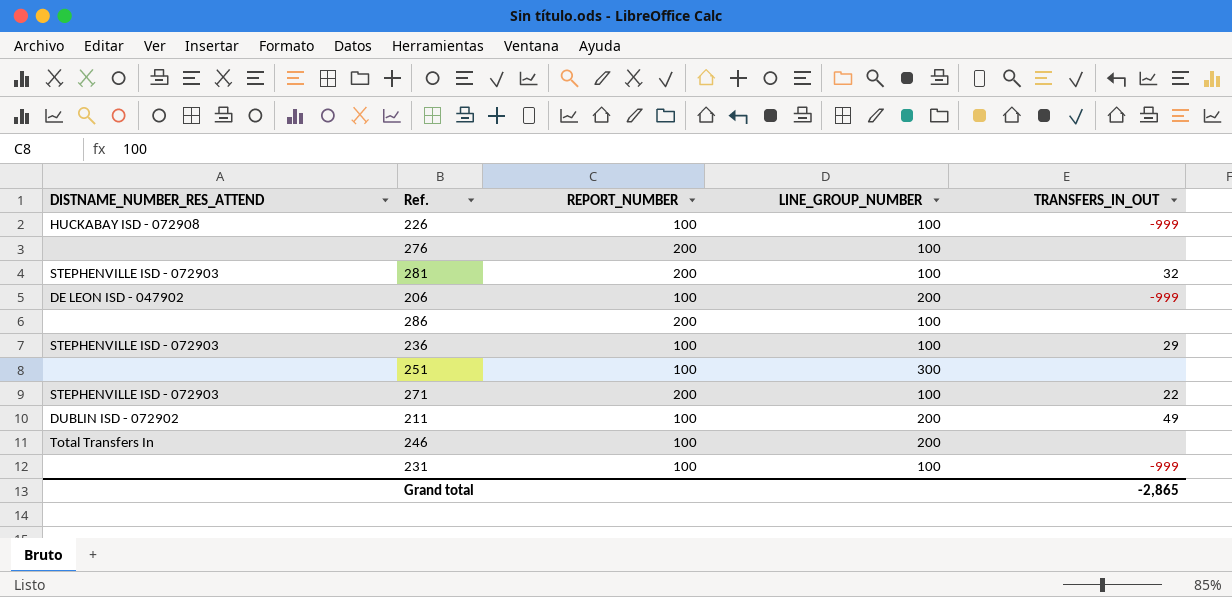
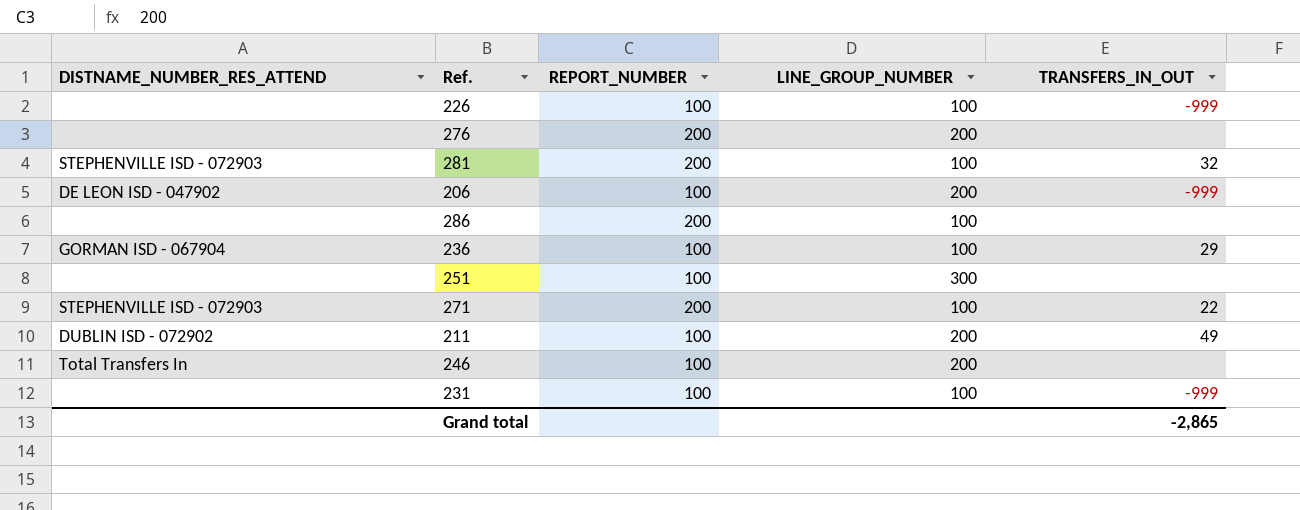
226 | DISTNAME_NUMBER_RES_ATTEND: HUCKABAY ISD - 072908 -> none
276 | LINE_GROUP_NUMBER: 100 -> 200
236 | DISTNAME_NUMBER_RES_ATTEND: STEPHENVILLE ISD - 072903 -> GORMAN ISD - 067904

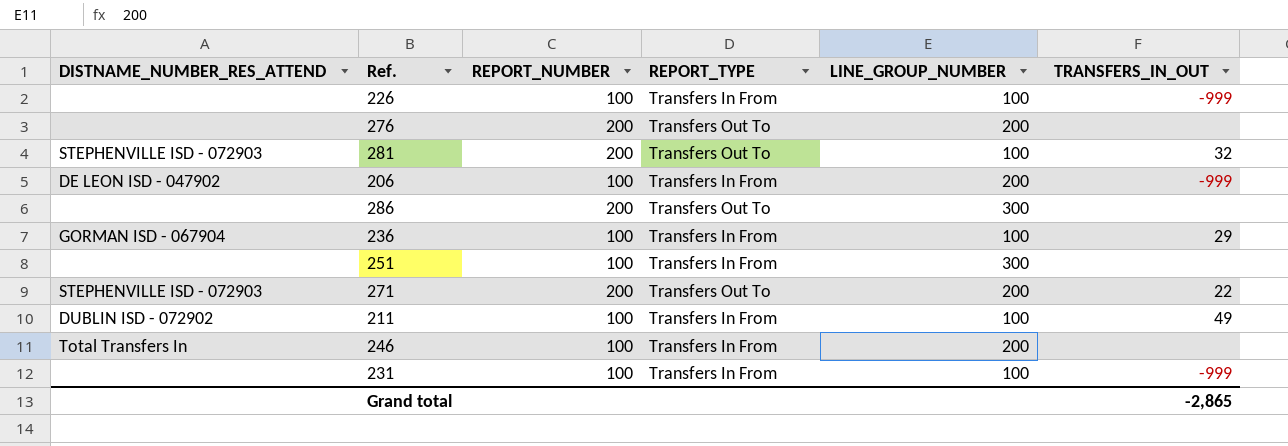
column REPORT_TYPE | position: none -> 4
286 | LINE_GROUP_NUMBER: 100 -> 300
271 | LINE_GROUP_NUMBER: 100 -> 200
211 | LINE_GROUP_NUMBER: 200 -> 100

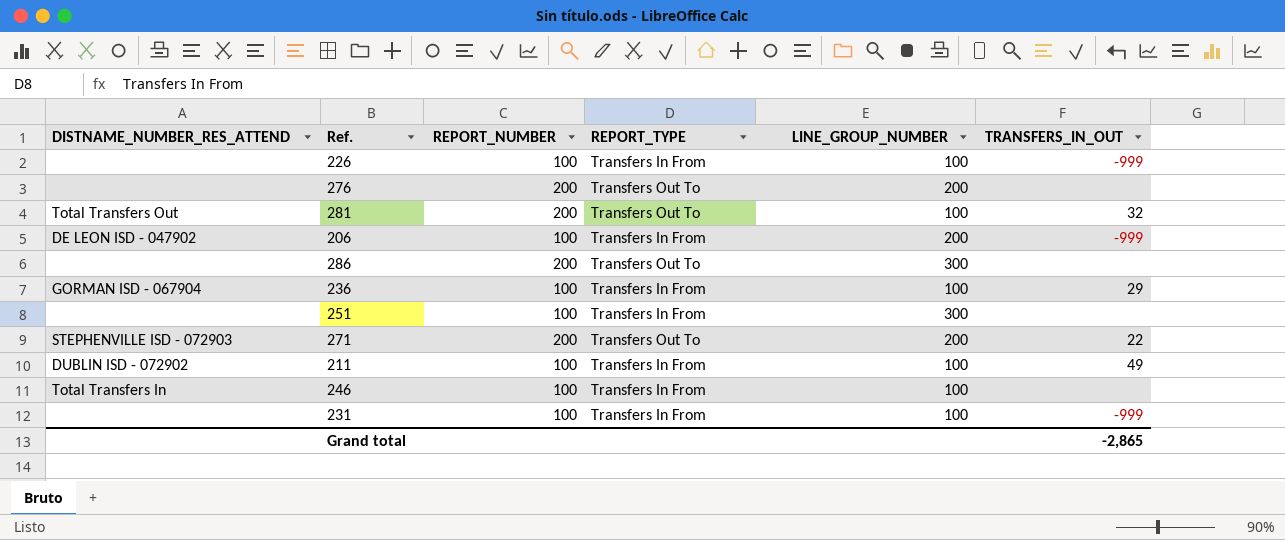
281 | DISTNAME_NUMBER_RES_ATTEND: STEPHENVILLE ISD - 072903 -> Total Transfers Out
246 | LINE_GROUP_NUMBER: 200 -> 100

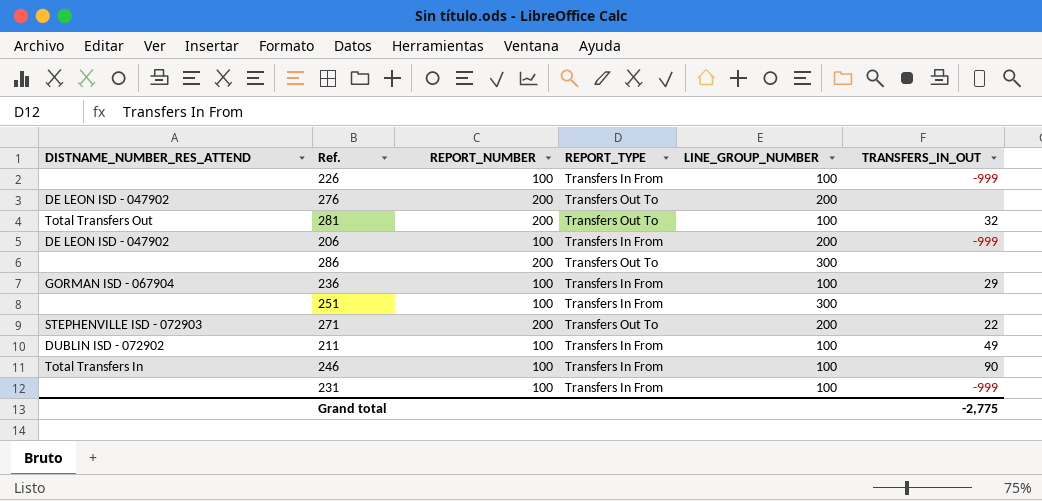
276 | DISTNAME_NUMBER_RES_ATTEND: none -> DE LEON ISD - 047902
246 | TRANSFERS_IN_OUT: none -> 90
Grand total | TRANSFERS_IN_OUT: -2,865 -> -2,775

